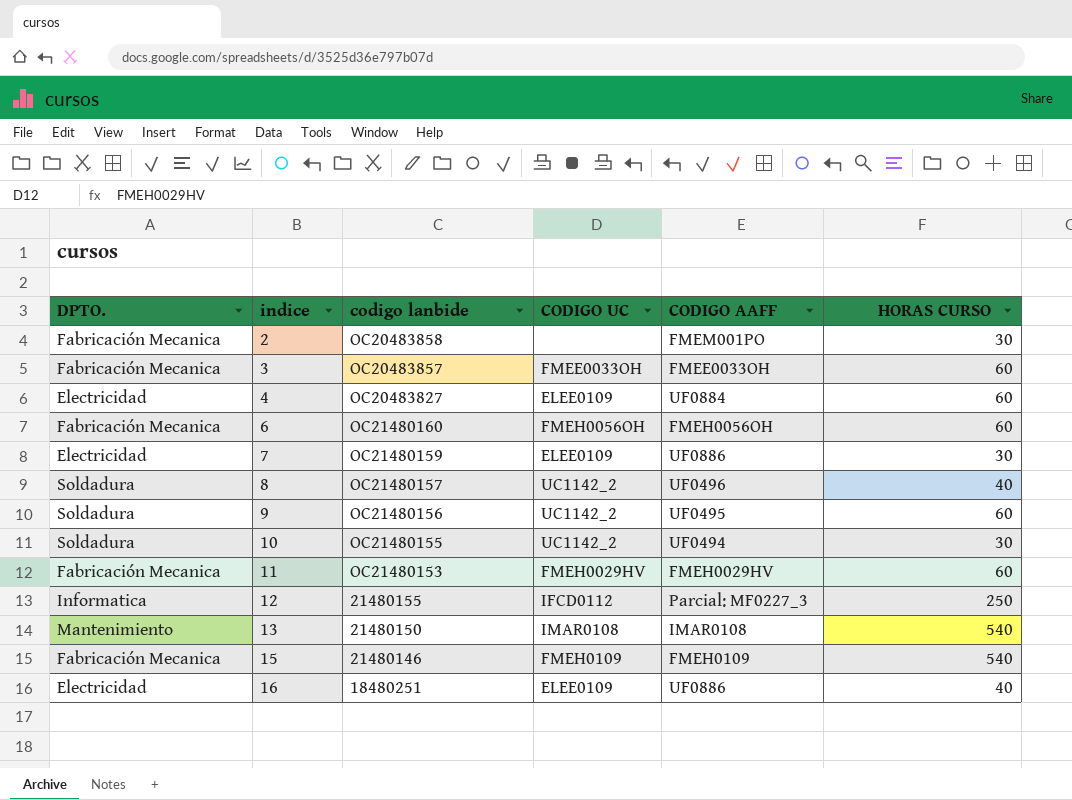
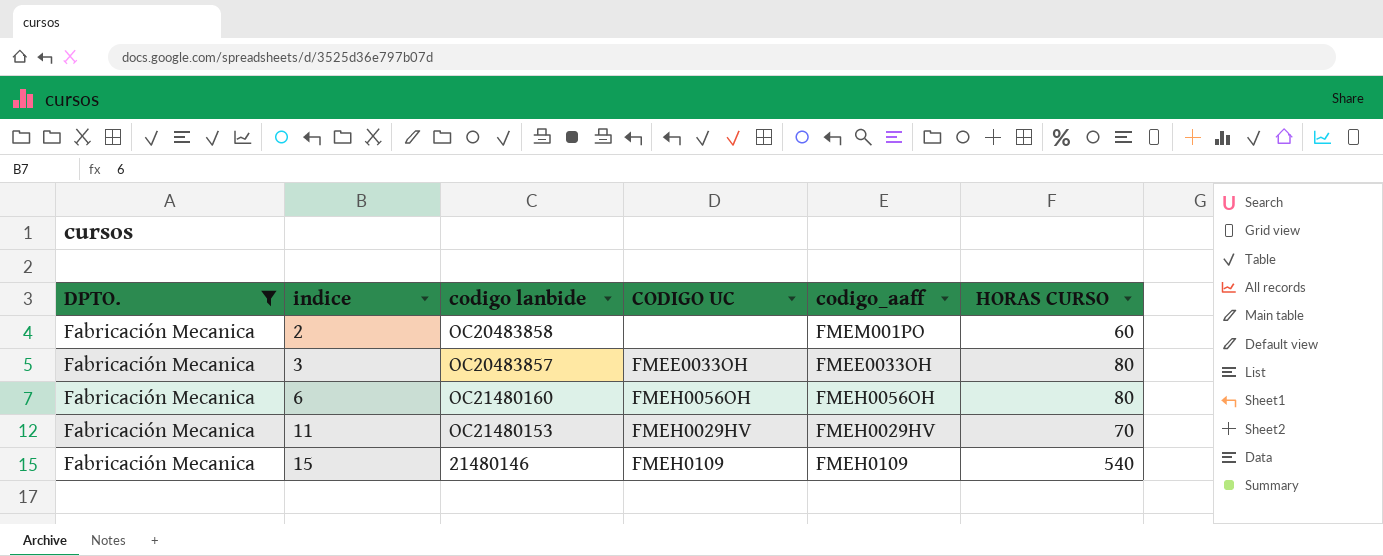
filter: none -> DPTO. = Fabricación Mecanica
column name: CODIGO AAFF -> codigo_aaff
2 | HORAS CURSO: 30 -> 60
3 | HORAS CURSO: 60 -> 80
6 | HORAS CURSO: 60 -> 80
11 | HORAS CURSO: 60 -> 70

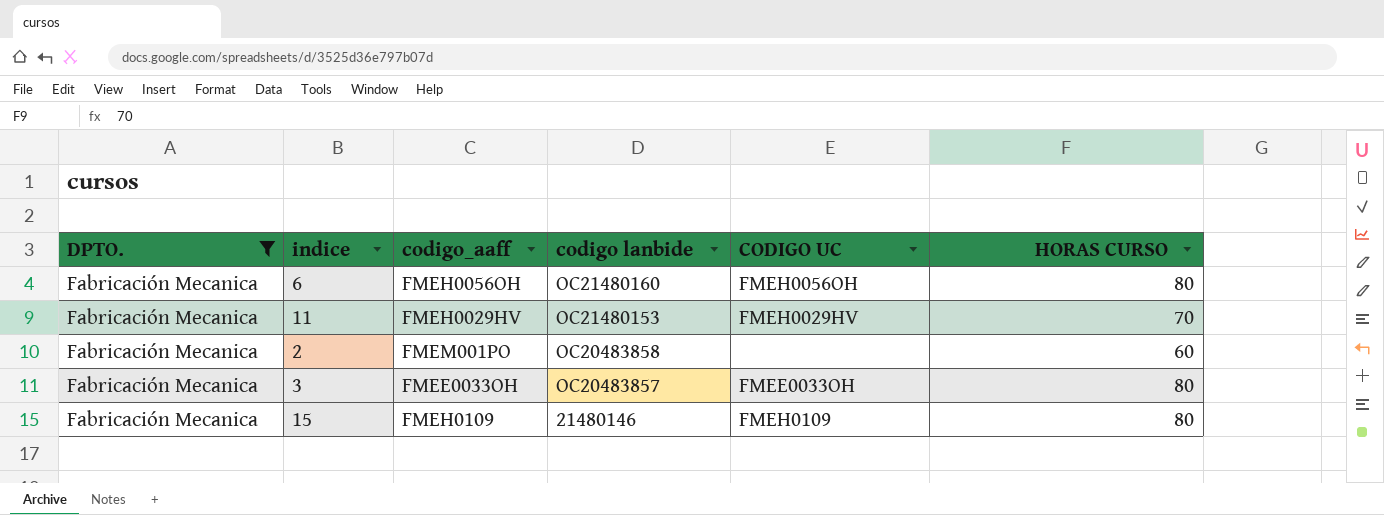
row order: indice ascending -> codigo lanbide descending
column codigo_aaff | position: 5 -> 3
15 | HORAS CURSO: 540 -> 80

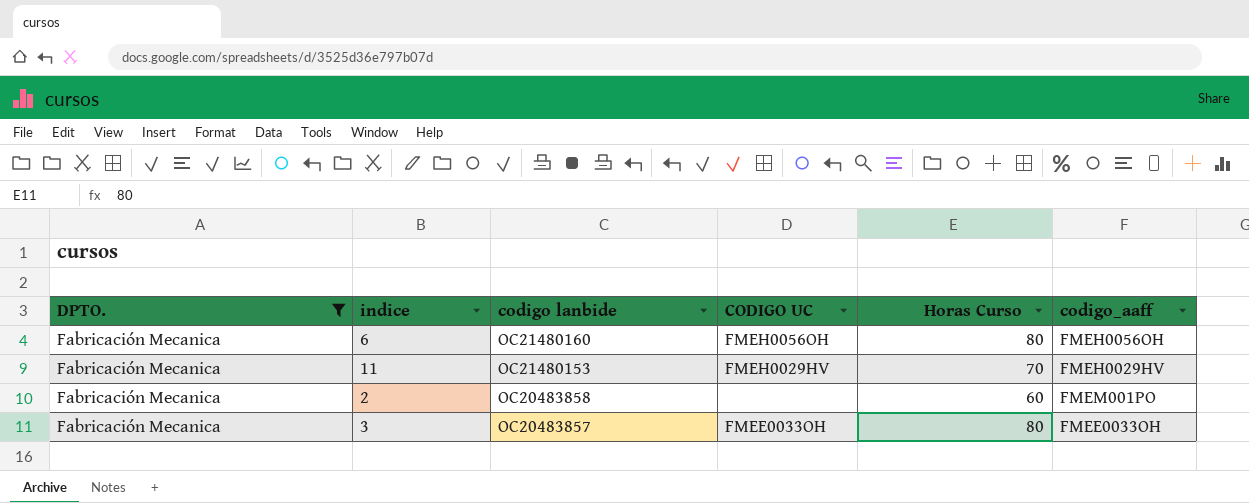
column name: HORAS CURSO -> Horas Curso
column codigo_aaff | position: 3 -> 6
row 15: Fabricación Mecanica | FMEH0109 | 21480146 | FMEH0109 | 80 -> none

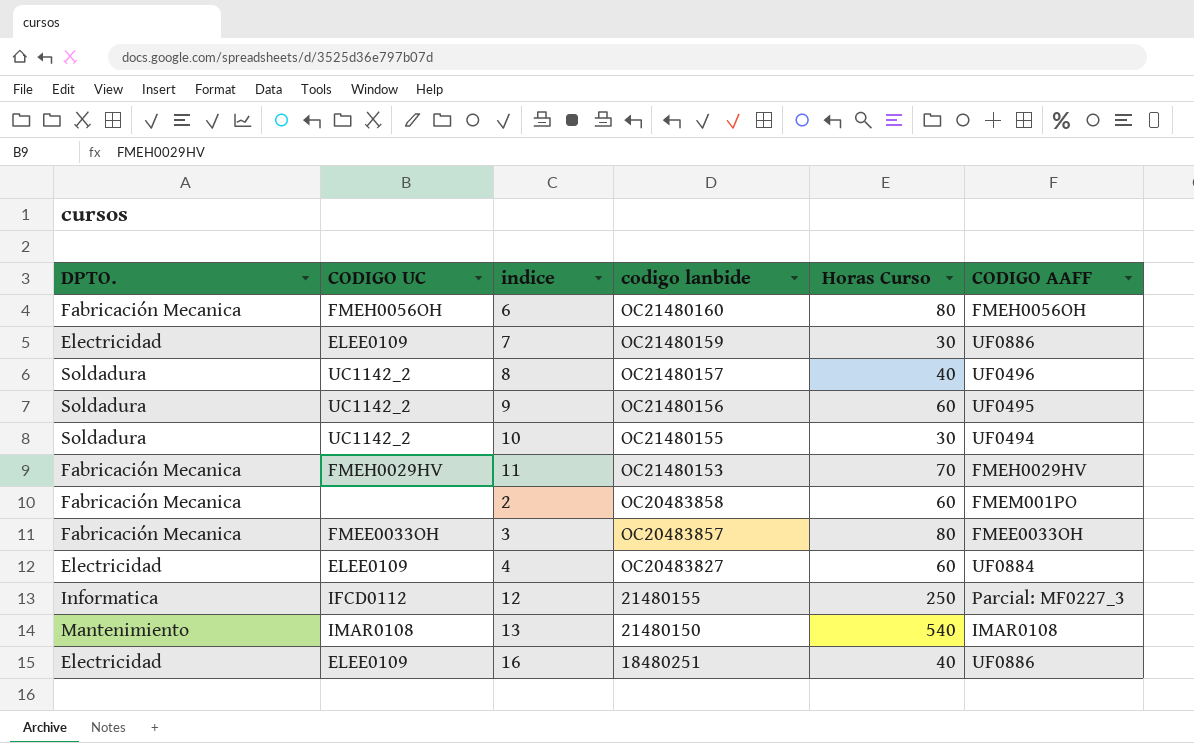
filter: DPTO. = Fabricación Mecanica -> none
column CODIGO UC | position: 4 -> 2
column name: codigo_aaff -> CODIGO AAFF

